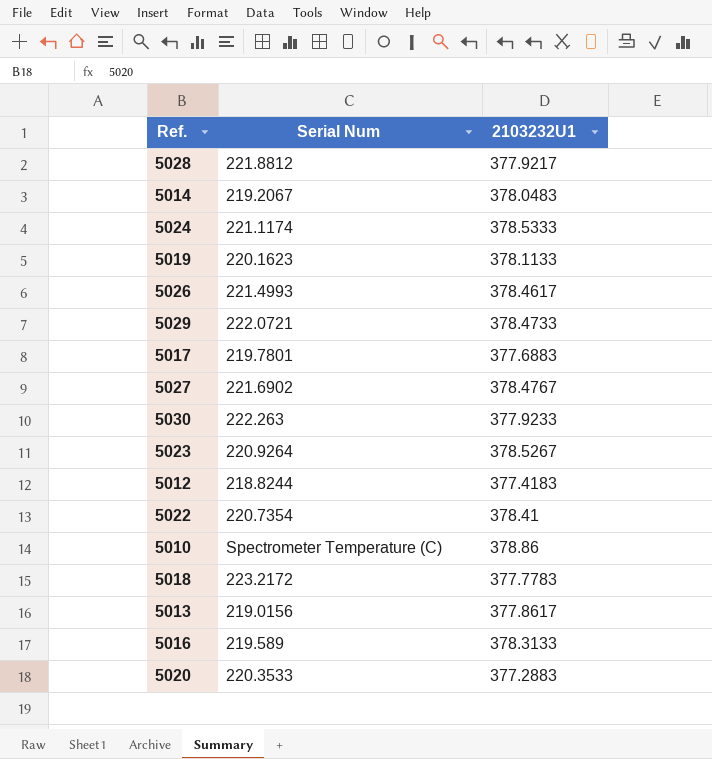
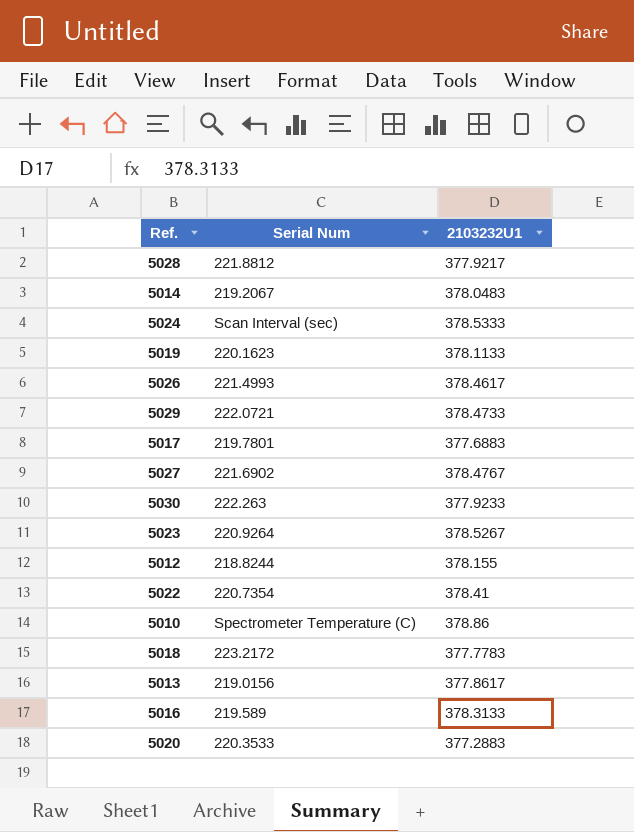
5024 | Serial Num: 221.1174 -> Scan Interval (sec)
5012 | 2103232U1: 377.4183 -> 378.155

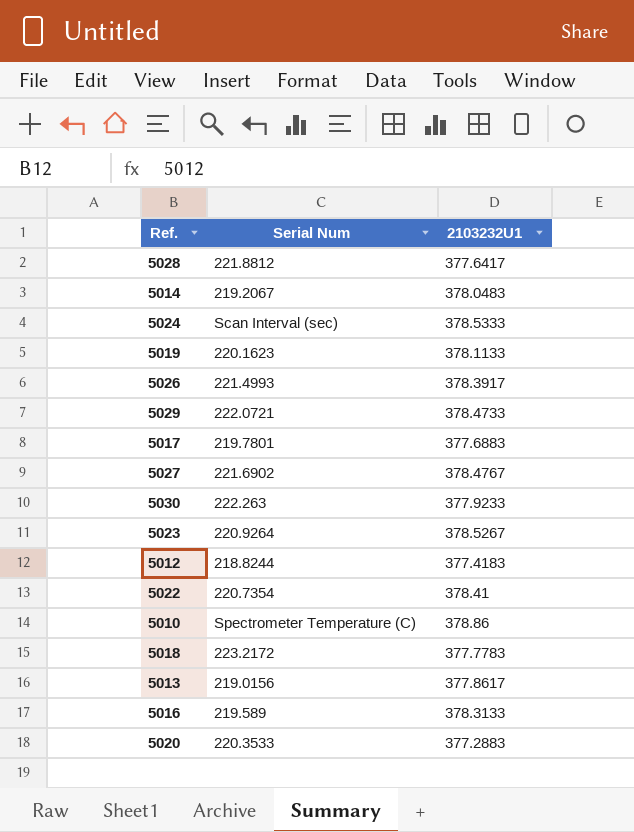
5028 | 2103232U1: 377.9217 -> 377.6417
5026 | 2103232U1: 378.4617 -> 378.3917
5012 | 2103232U1: 378.155 -> 377.4183

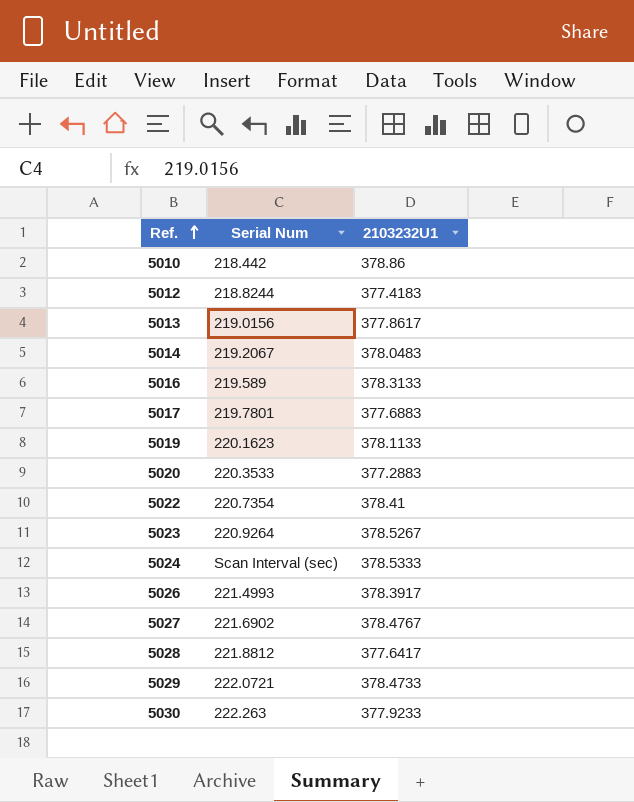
row order: none -> Ref. ascending
row 5018: 223.2172 | 377.7783 -> none
5010 | Serial Num: Spectrometer Temperature (C) -> 218.442

